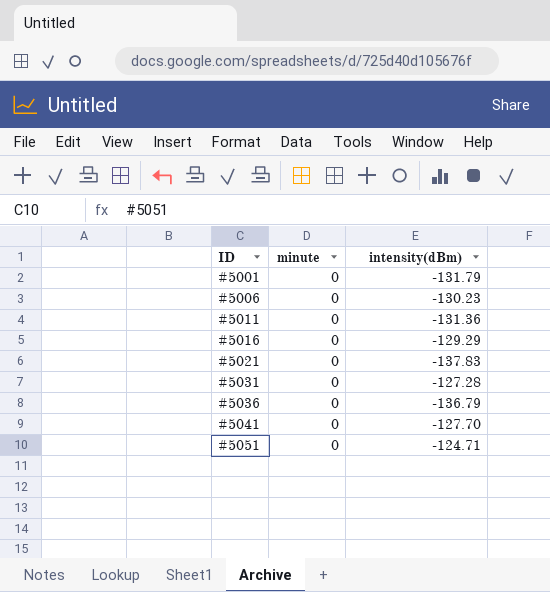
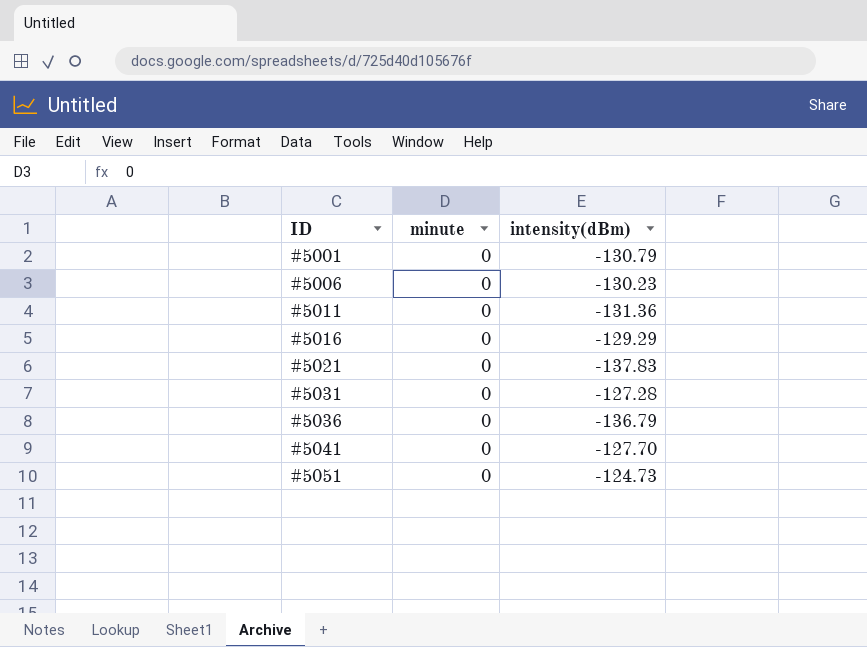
#5001 | intensity(dBm): -131.79 -> -130.79
#5051 | intensity(dBm): -124.71 -> -124.73

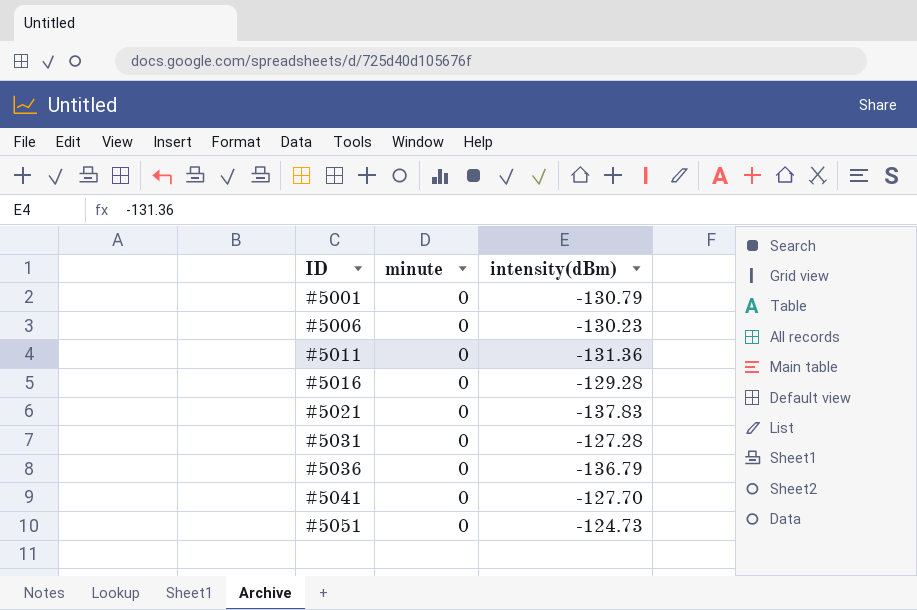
#5016 | intensity(dBm): -129.29 -> -129.28

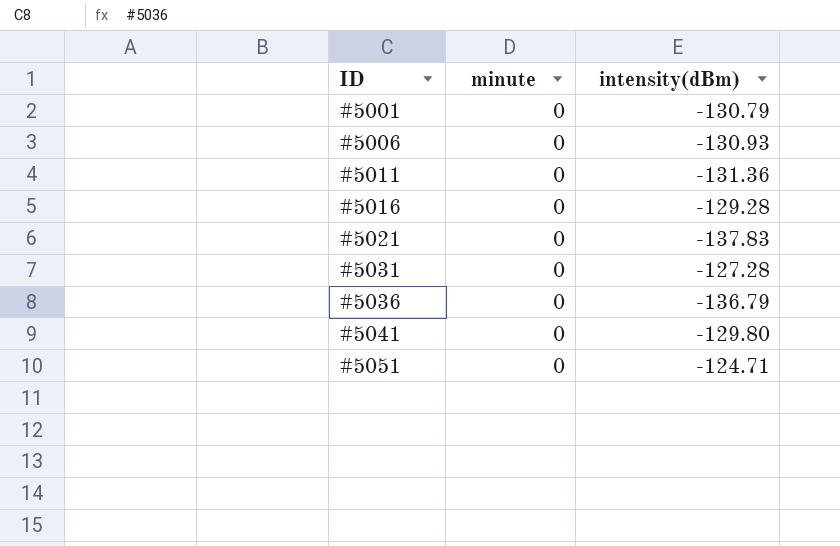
#5006 | intensity(dBm): -130.23 -> -130.93
#5041 | intensity(dBm): -127.70 -> -129.80
#5051 | intensity(dBm): -124.73 -> -124.71

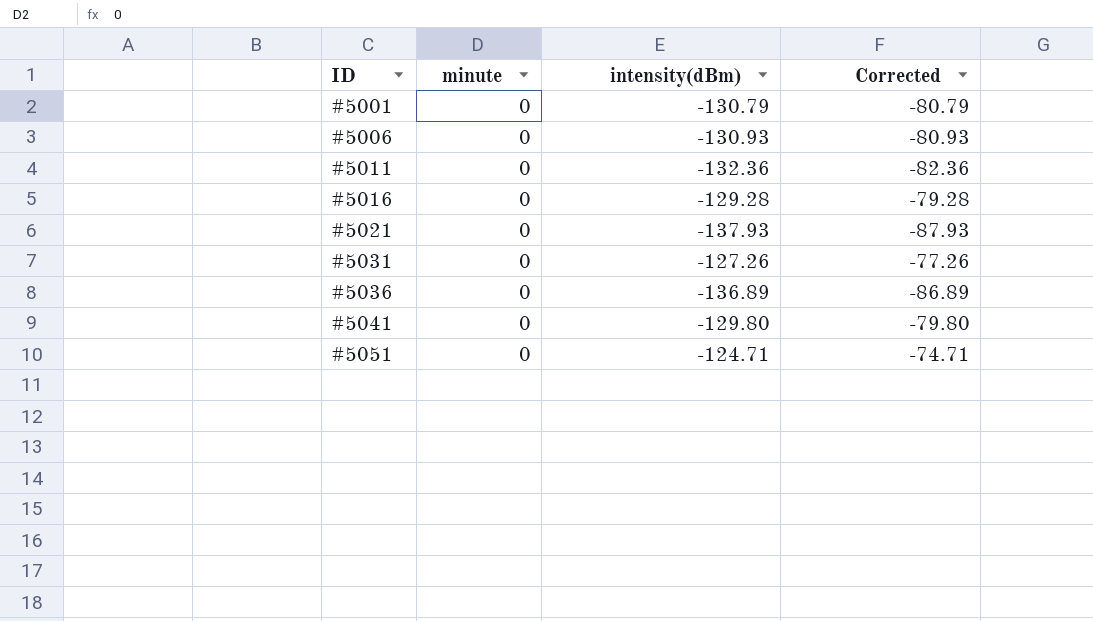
column Corrected | formula: none -> [intensity(dBm)] + 50
#5011 | intensity(dBm): -131.36 -> -132.36
#5021 | intensity(dBm): -137.83 -> -137.93
#5031 | intensity(dBm): -127.28 -> -127.26
#5036 | intensity(dBm): -136.79 -> -136.89

